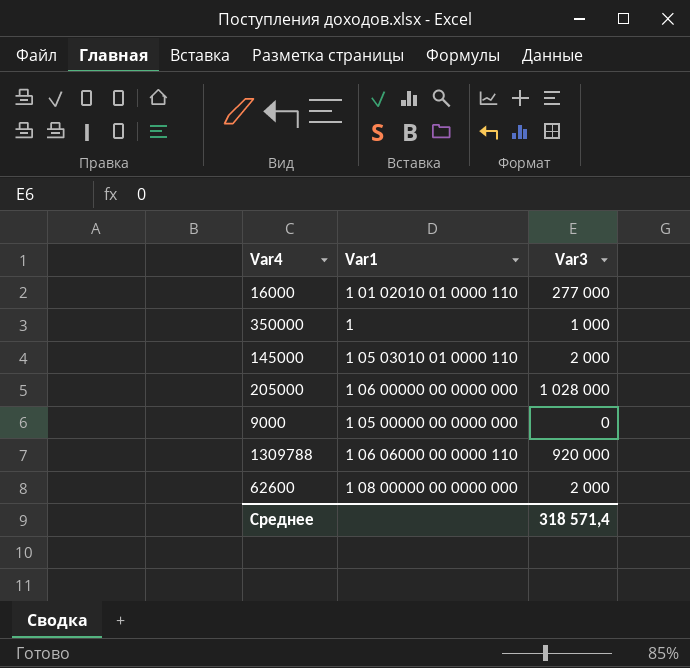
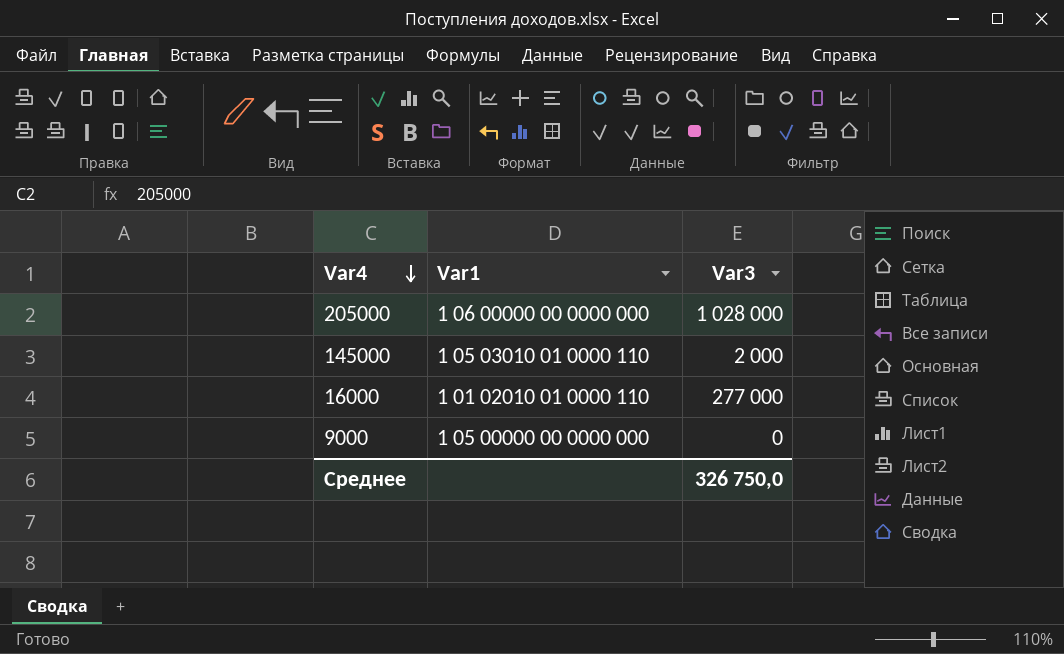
row order: none -> Var4 descending
row 350000: 1 | 1 000 -> none
row 1309788: 1 06 06000 00 0000 110 | 920 000 -> none
row 62600: 1 08 00000 00 0000 000 | 2 000 -> none
Среднее | Var3: 318 571,4 -> 326 750,0

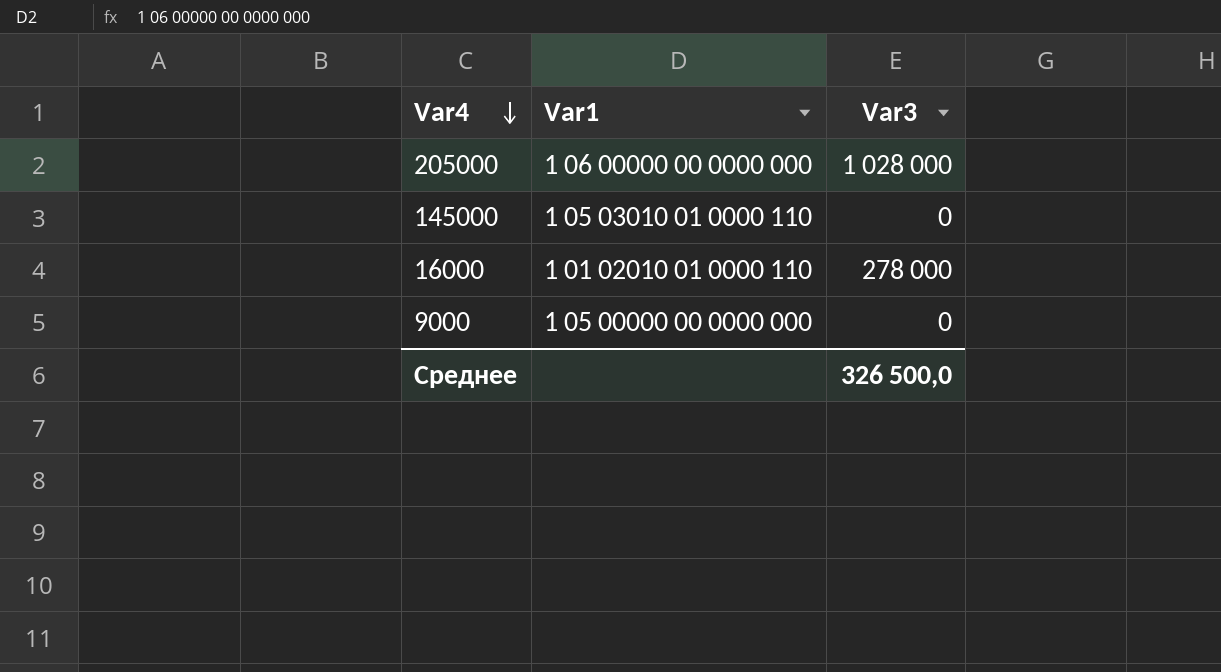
145000 | Var3: 2 000 -> 0
16000 | Var3: 277 000 -> 278 000
Среднее | Var3: 326 750,0 -> 326 500,0

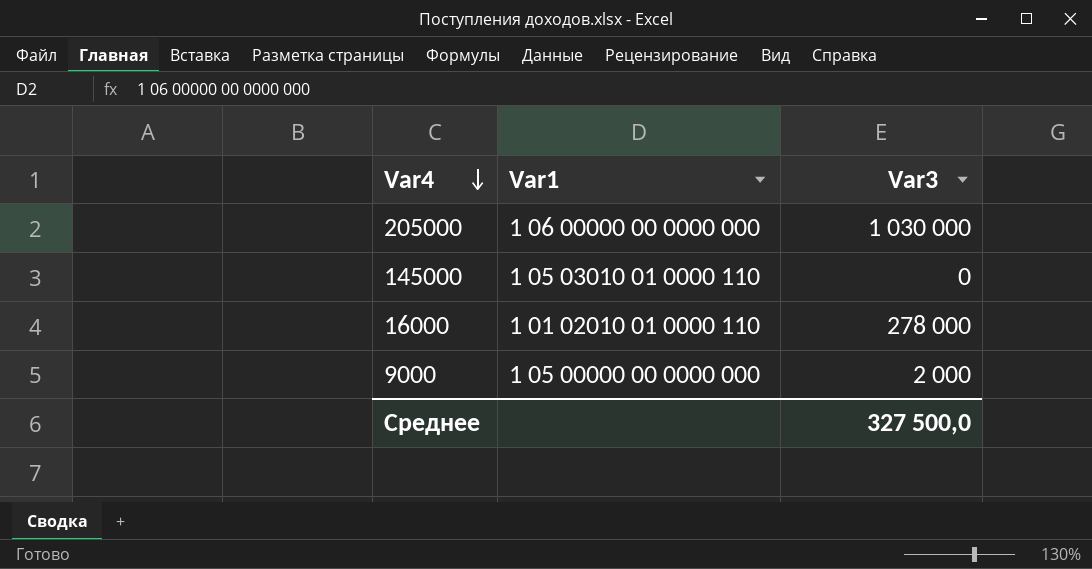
205000 | Var3: 1 028 000 -> 1 030 000
9000 | Var3: 0 -> 2 000
Среднее | Var3: 326 500,0 -> 327 500,0

